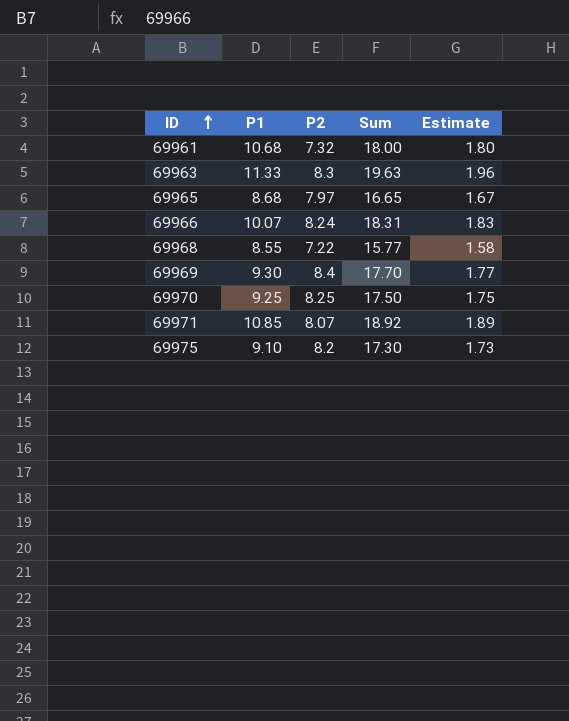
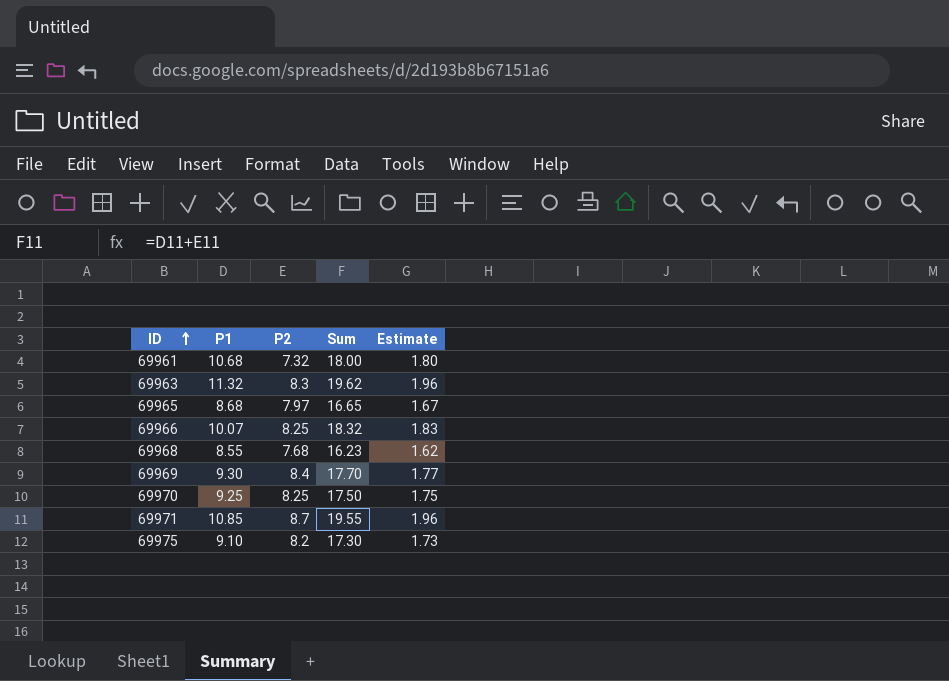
69963 | P1: 11.33 -> 11.32
69963 | Sum: 19.63 -> 19.62
69966 | P2: 8.24 -> 8.25
69966 | Sum: 18.31 -> 18.32
69968 | P2: 7.22 -> 7.68
69968 | Sum: 15.77 -> 16.23
69968 | Estimate: 1.58 -> 1.62
69971 | P2: 8.07 -> 8.7
69971 | Sum: 18.92 -> 19.55
69971 | Estimate: 1.89 -> 1.96

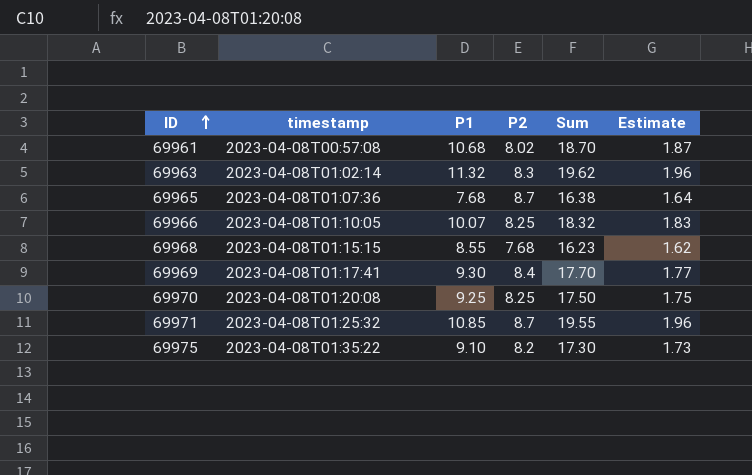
column timestamp | position: none -> 2
69961 | P2: 7.32 -> 8.02
69961 | Sum: 18.00 -> 18.70
69961 | Estimate: 1.80 -> 1.87
69965 | P1: 8.68 -> 7.68
69965 | P2: 7.97 -> 8.7
69965 | Sum: 16.65 -> 16.38
69965 | Estimate: 1.67 -> 1.64

